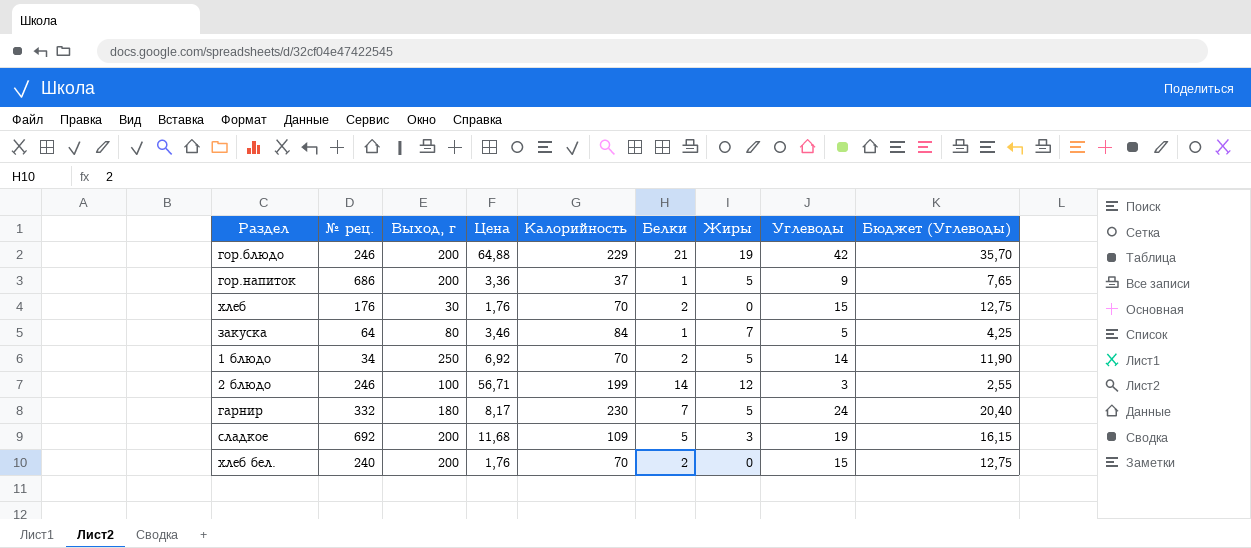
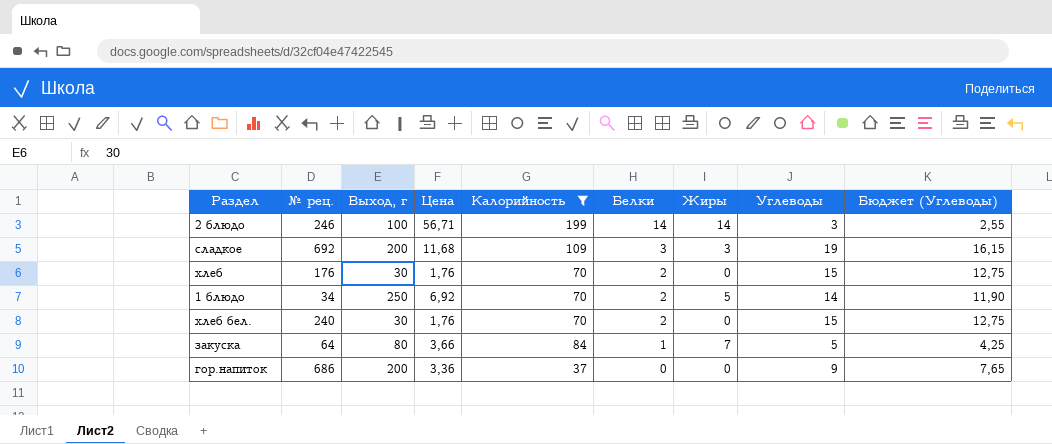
filter: none -> Калорийность <= 199
row order: none -> Белки descending
2 блюдо | Жиры: 12 -> 14
сладкое | Белки: 5 -> 3
хлеб бел. | Выход, г: 200 -> 30
закуска | Цена: 3,46 -> 3,66
гор.напиток | Белки: 1 -> 0
гор.напиток | Жиры: 5 -> 0

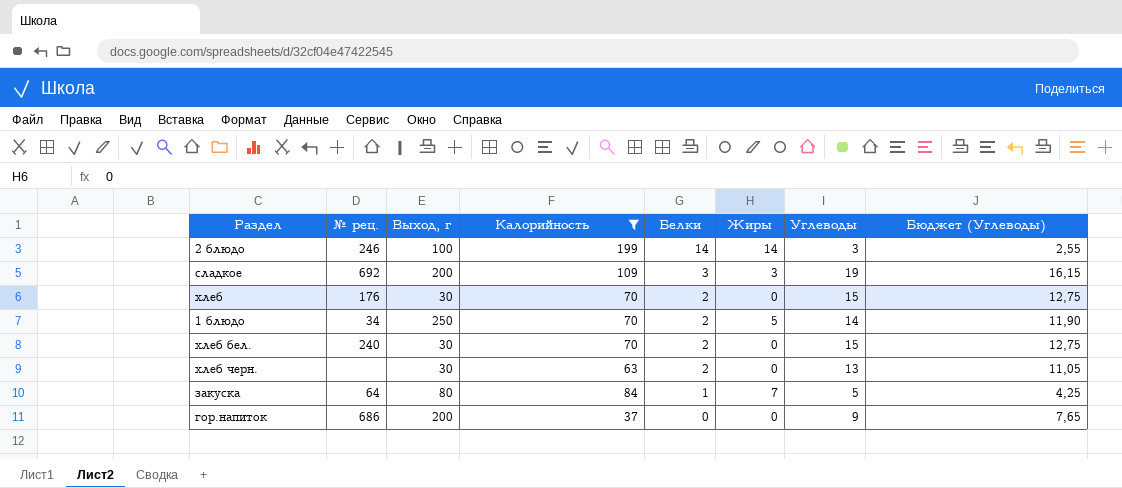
column Цена | position: 4 -> none
row хлеб черн.: none -> none | 30 | 63 | 2 | 0 | 13 | 11,05

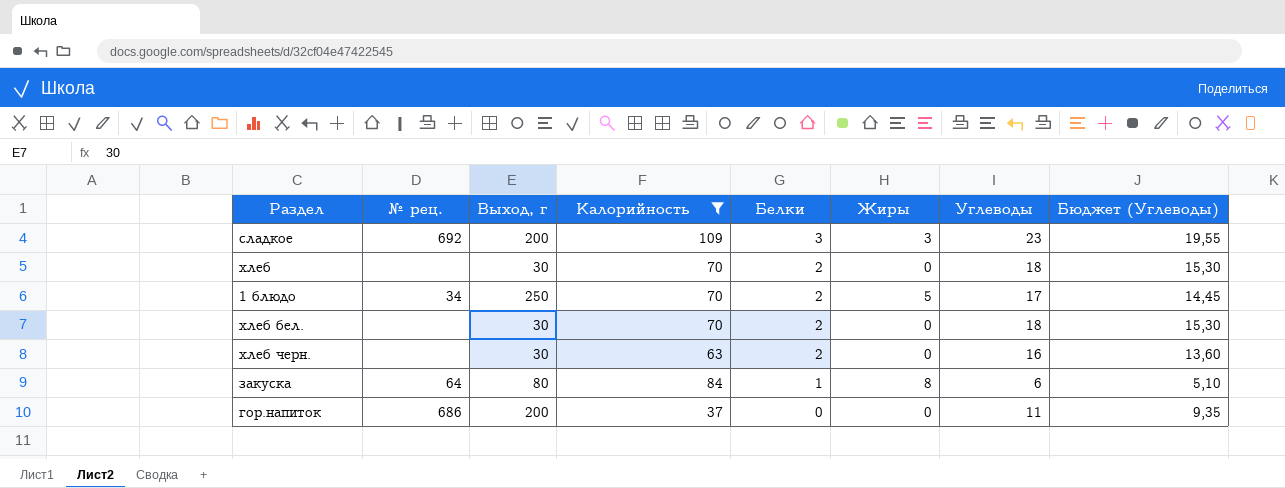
row 2 блюдо: 246 | 100 | 199 | 14 | 14 | 3 | 2,55 -> none
сладкое | Углеводы: 19 -> 23
сладкое | Бюджет (Углеводы): 16,15 -> 19,55
хлеб | № рец.: 176 -> none
хлеб | Углеводы: 15 -> 18
хлеб | Бюджет (Углеводы): 12,75 -> 15,30
1 блюдо | Углеводы: 14 -> 17
1 блюдо | Бюджет (Углеводы): 11,90 -> 14,45
хлеб бел. | № рец.: 240 -> none
хлеб бел. | Углеводы: 15 -> 18
хлеб бел. | Бюджет (Углеводы): 12,75 -> 15,30
хлеб черн. | Углеводы: 13 -> 16
хлеб черн. | Бюджет (Углеводы): 11,05 -> 13,60
закуска | Жиры: 7 -> 8
закуска | Углеводы: 5 -> 6
закуска | Бюджет (Углеводы): 4,25 -> 5,10
гор.напиток | Углеводы: 9 -> 11
гор.напиток | Бюджет (Углеводы): 7,65 -> 9,35

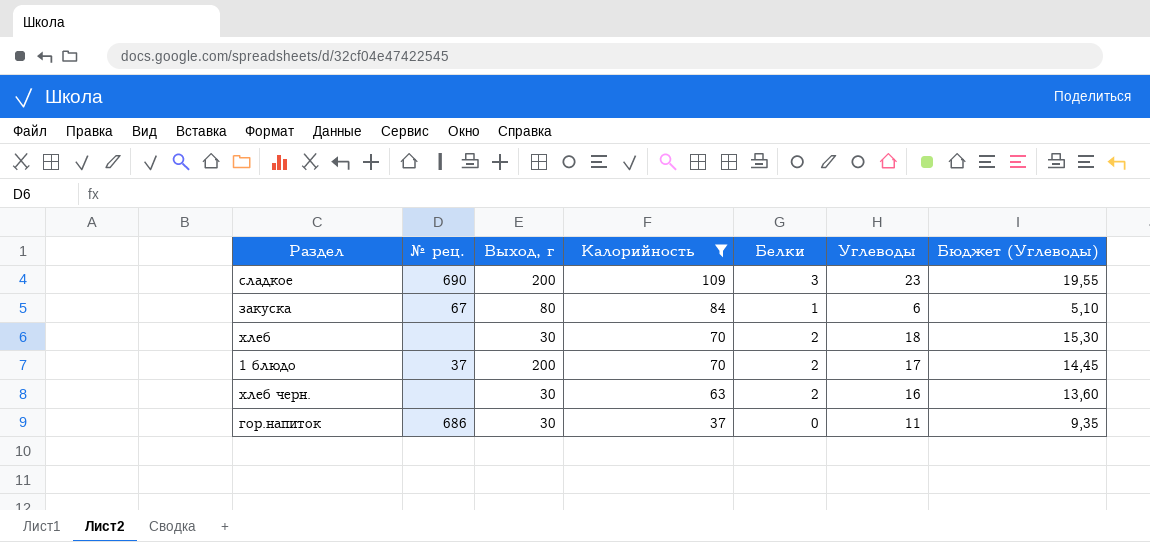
row order: Белки descending -> Калорийность descending
column Жиры | position: 6 -> none
row хлеб бел.: none | 30 | 70 | 2 | 0 | 18 | 15,30 -> none
сладкое | № рец.: 692 -> 690
закуска | № рец.: 64 -> 67
1 блюдо | № рец.: 34 -> 37
1 блюдо | Выход, г: 250 -> 200
гор.напиток | Выход, г: 200 -> 30

